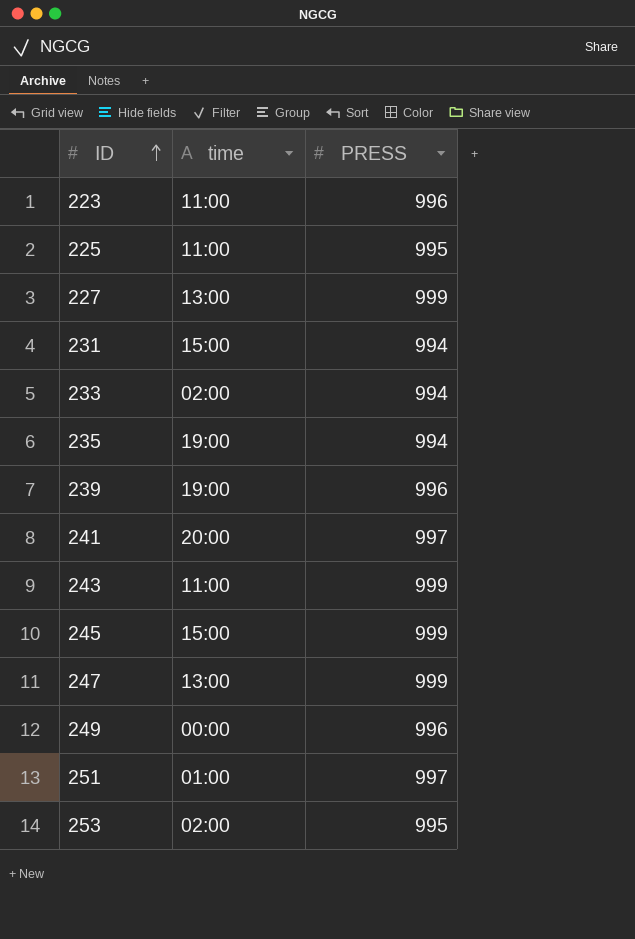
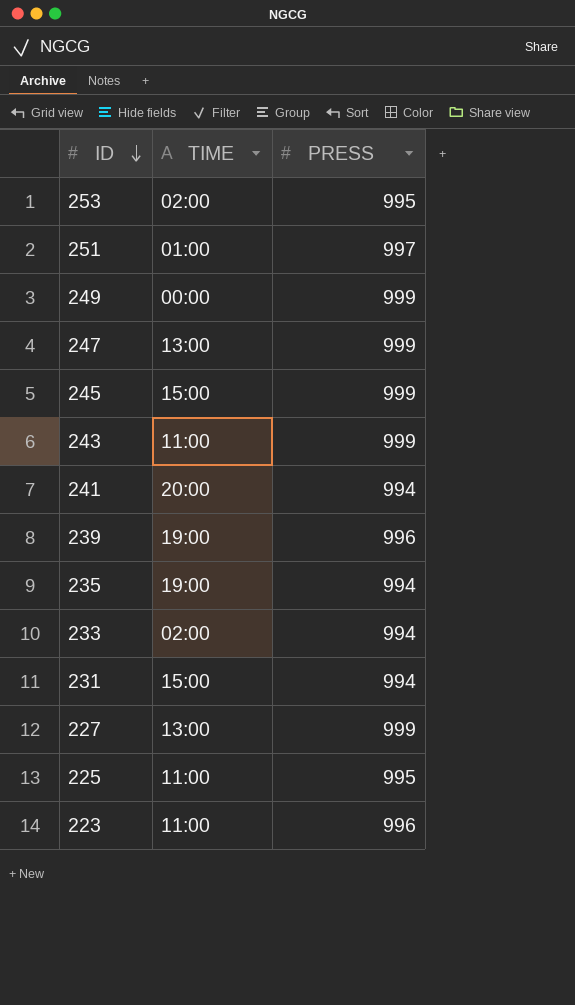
row order: ID ascending -> ID descending
column name: time -> TIME
249 | PRESS: 996 -> 999
241 | PRESS: 997 -> 994

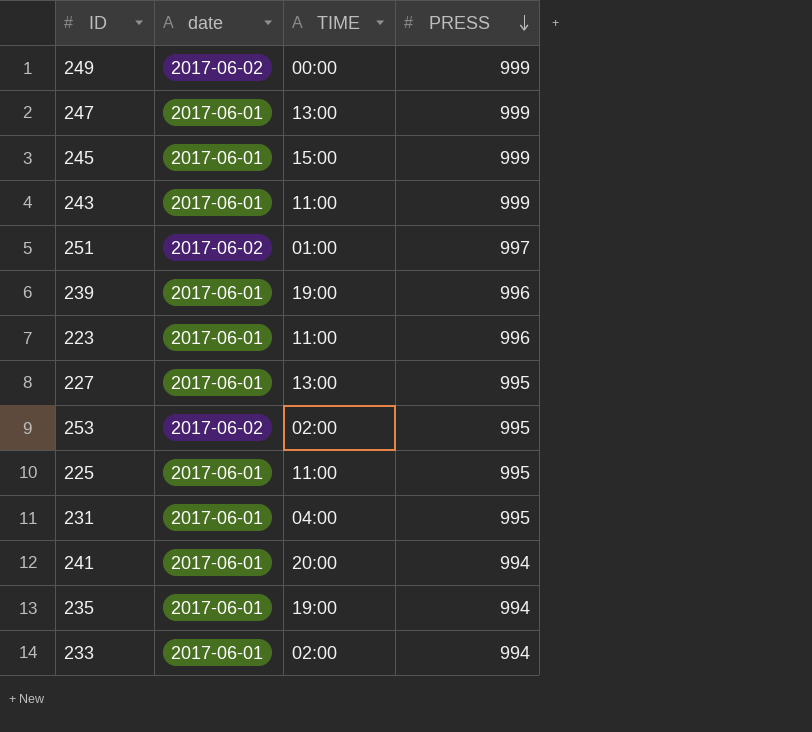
row order: ID descending -> PRESS descending
column date | position: none -> 2
227 | PRESS: 999 -> 995
231 | TIME: 15:00 -> 04:00
231 | PRESS: 994 -> 995

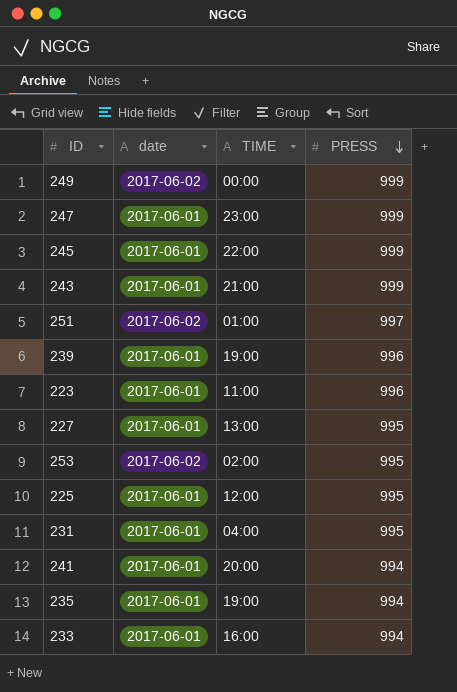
247 | TIME: 13:00 -> 23:00
245 | TIME: 15:00 -> 22:00
243 | TIME: 11:00 -> 21:00
225 | TIME: 11:00 -> 12:00
233 | TIME: 02:00 -> 16:00

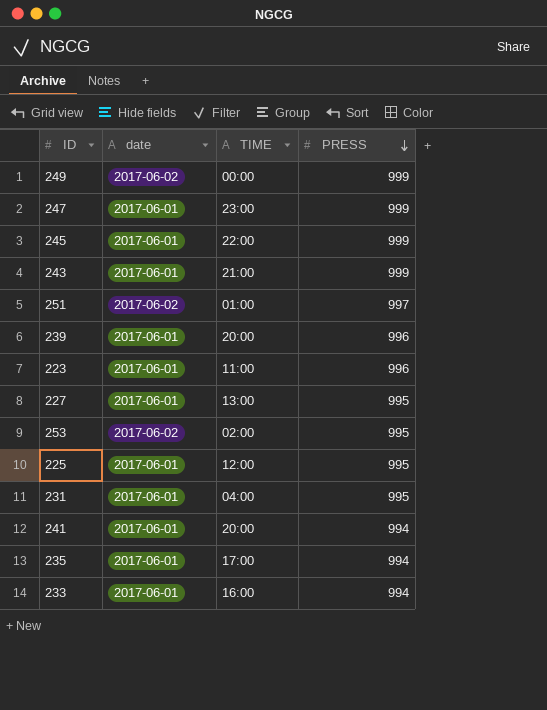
239 | TIME: 19:00 -> 20:00
235 | TIME: 19:00 -> 17:00

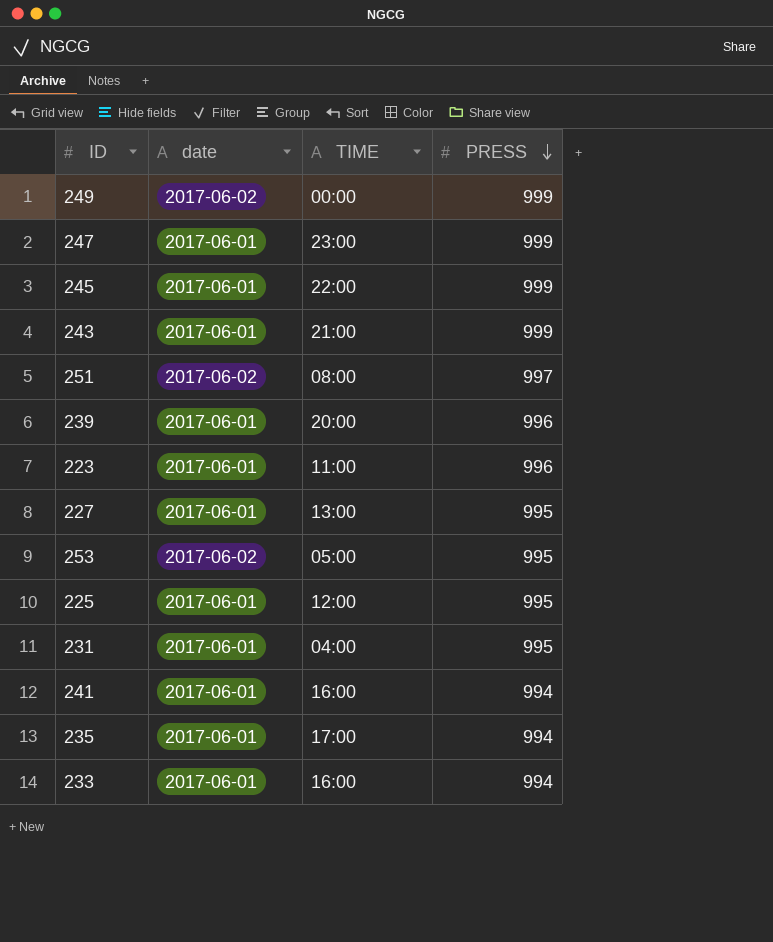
251 | TIME: 01:00 -> 08:00
253 | TIME: 02:00 -> 05:00
241 | TIME: 20:00 -> 16:00

